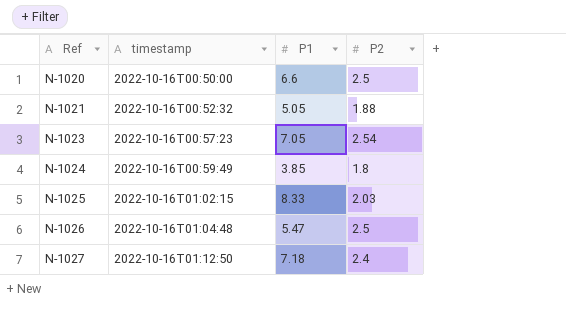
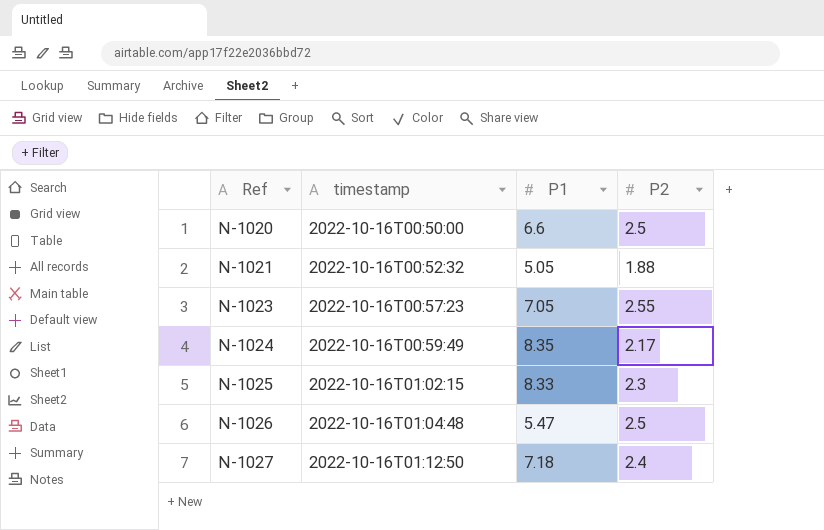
N-1023 | P2: 2.54 -> 2.55
N-1024 | P1: 3.85 -> 8.35
N-1024 | P2: 1.8 -> 2.17
N-1025 | P2: 2.03 -> 2.3

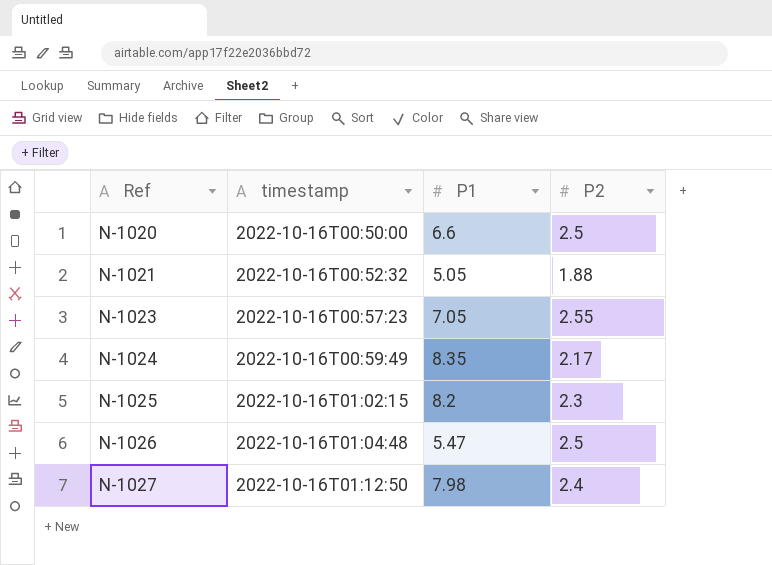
N-1025 | P1: 8.33 -> 8.2
N-1027 | P1: 7.18 -> 7.98

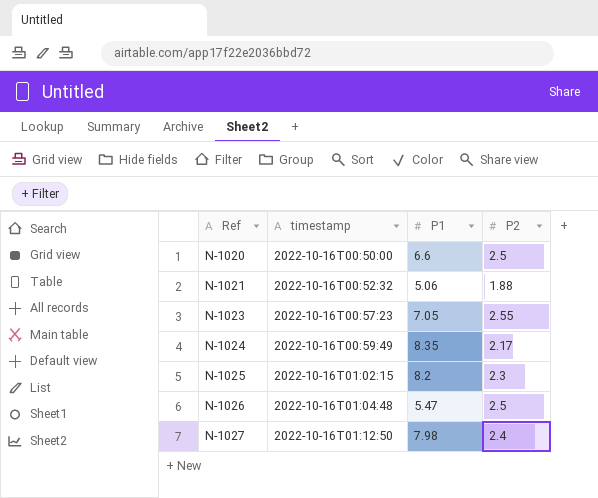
N-1021 | P1: 5.05 -> 5.06

